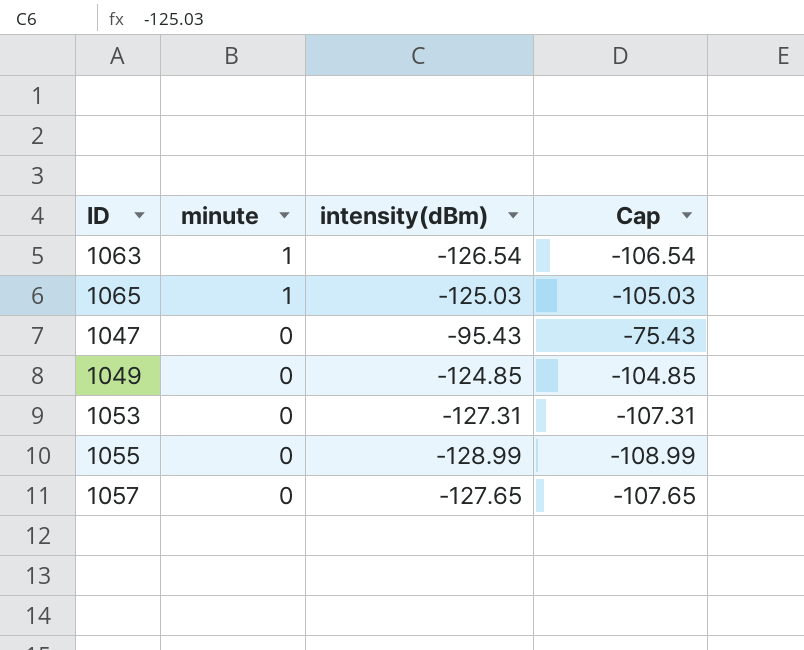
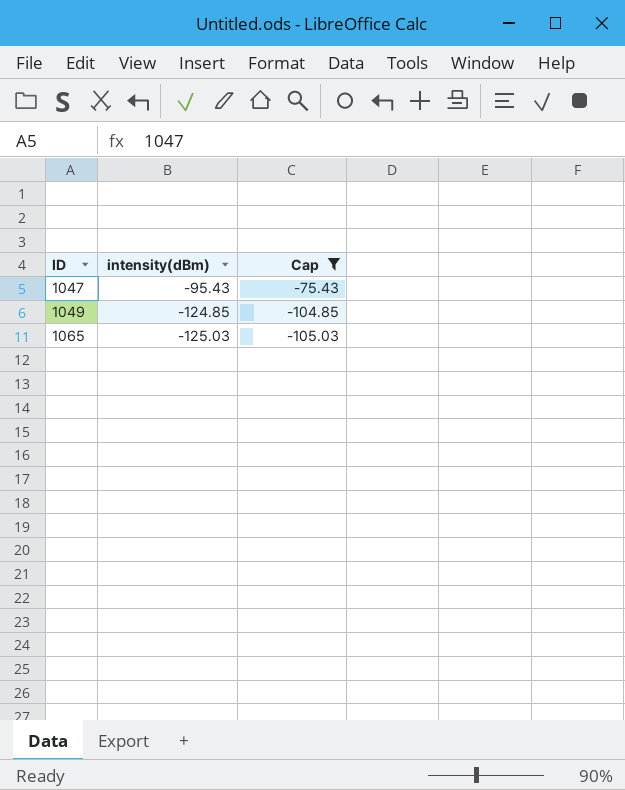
filter: none -> Cap >= -105.03
row order: minute descending -> ID ascending
column minute | position: 2 -> none

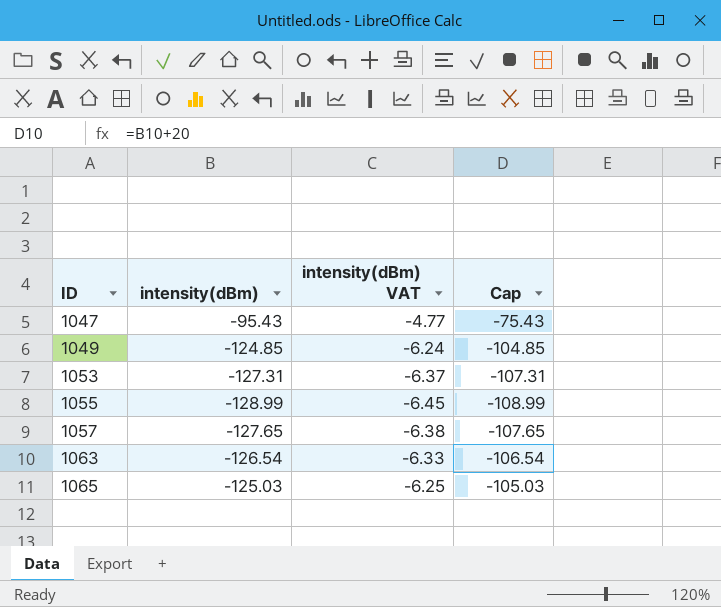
filter: Cap >= -105.03 -> none
column intensity(dBm) VAT | formula: none -> [intensity(dBm)] * 0.05

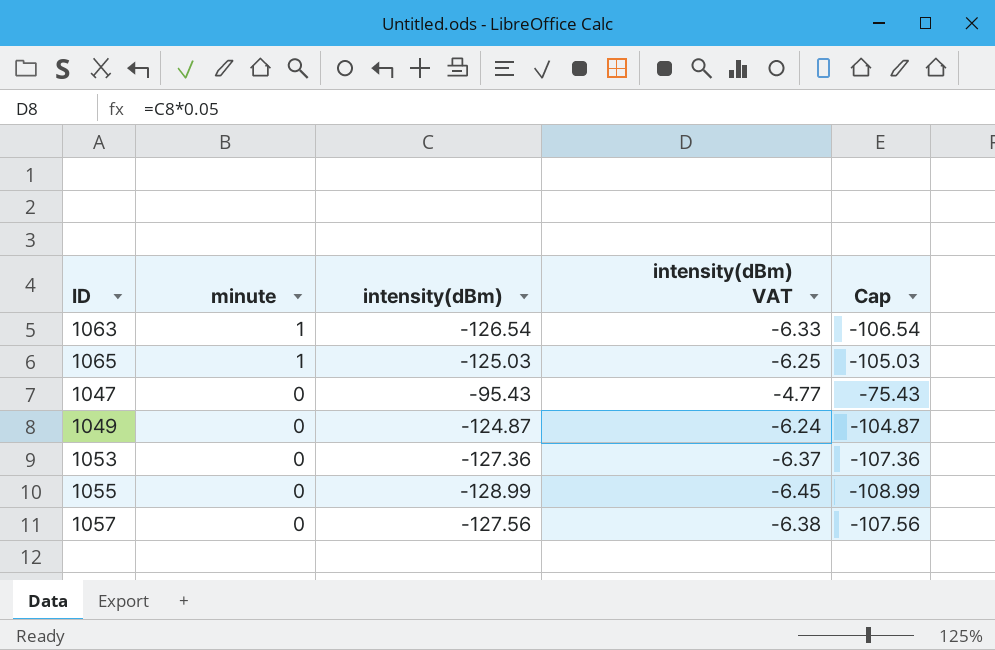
row order: ID ascending -> minute descending
column minute | position: none -> 2
1049 | intensity(dBm): -124.85 -> -124.87
1049 | Cap: -104.85 -> -104.87
1053 | intensity(dBm): -127.31 -> -127.36
1053 | Cap: -107.31 -> -107.36
1057 | intensity(dBm): -127.65 -> -127.56
1057 | Cap: -107.65 -> -107.56

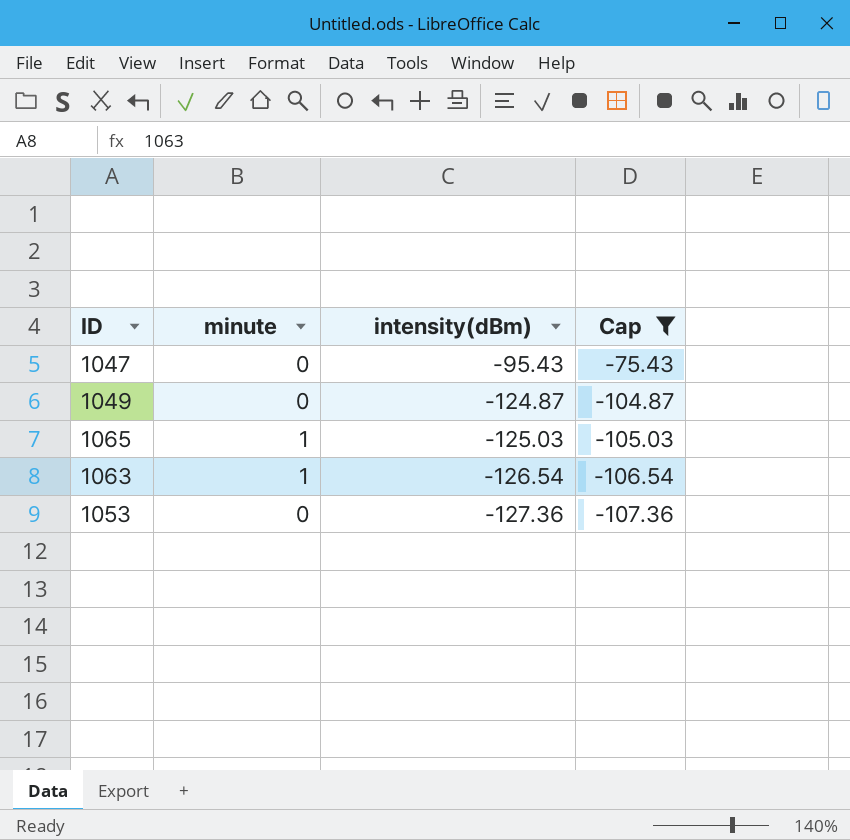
filter: none -> Cap >= -107.36
row order: minute descending -> intensity(dBm) descending
column intensity(dBm) VAT | formula: [intensity(dBm)] * 0.05 -> none

